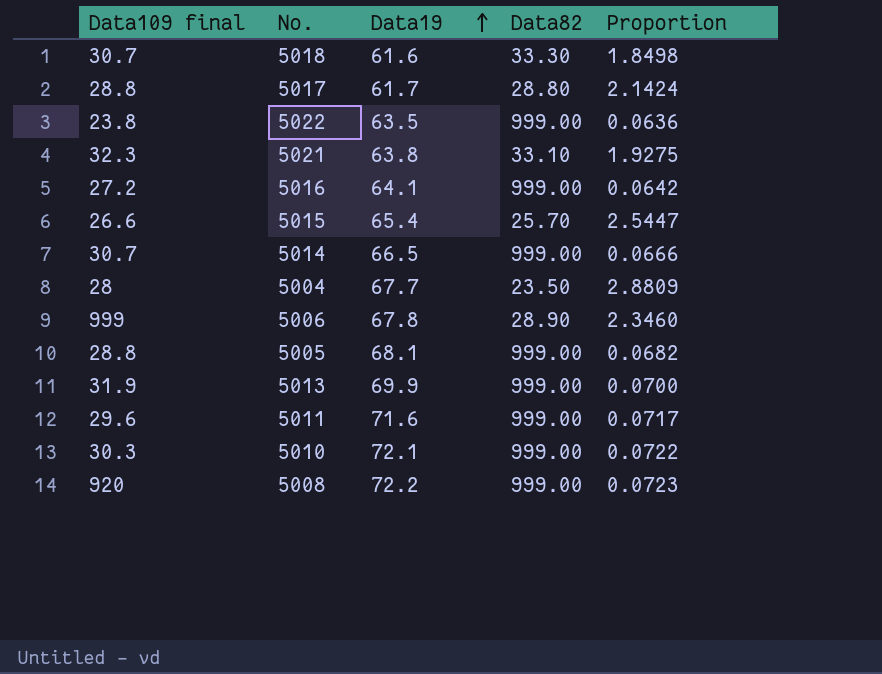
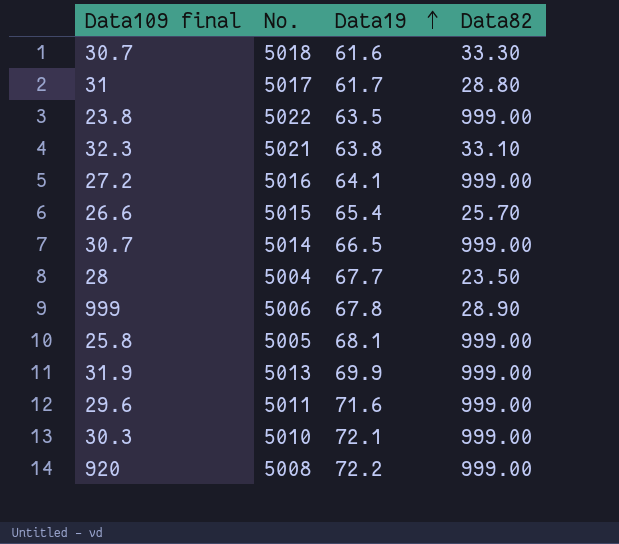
column Proportion | formula: [Data19] / [Data82] -> none
5017 | Data109 final: 28.8 -> 31
5005 | Data109 final: 28.8 -> 25.8

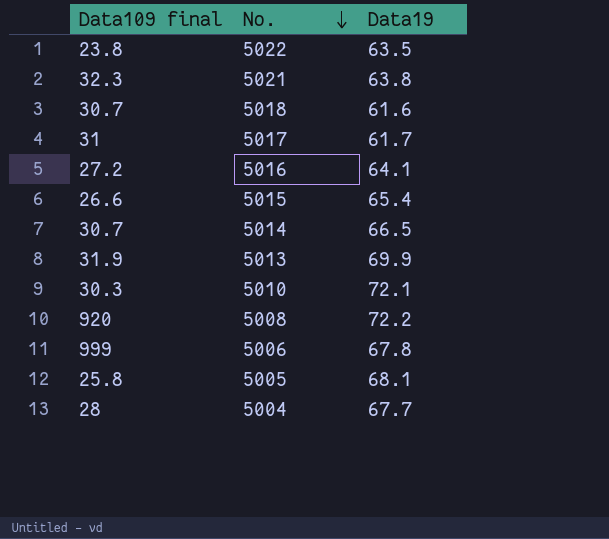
row order: Data19 ascending -> No. descending
column Data82 | position: 4 -> none
row 5011: 29.6 | 71.6 | 999.00 -> none

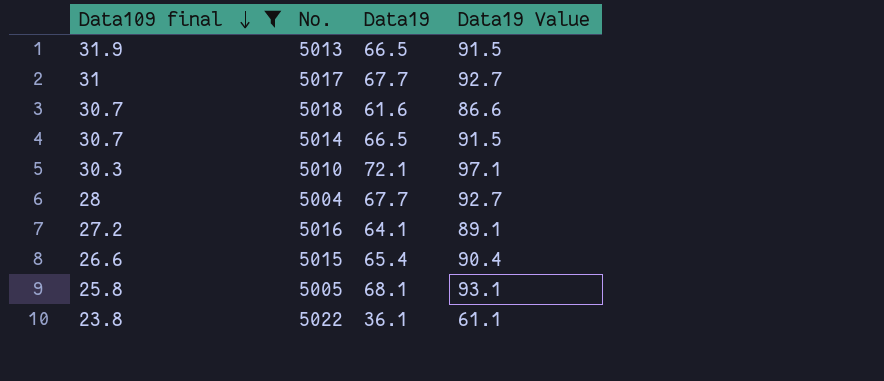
filter: none -> Data109 final <= 31.9
row order: No. descending -> Data109 final descending
column Data19 Value | formula: none -> [Data19] + 25
5013 | Data19: 69.9 -> 66.5
5017 | Data19: 61.7 -> 67.7
5022 | Data19: 63.5 -> 36.1

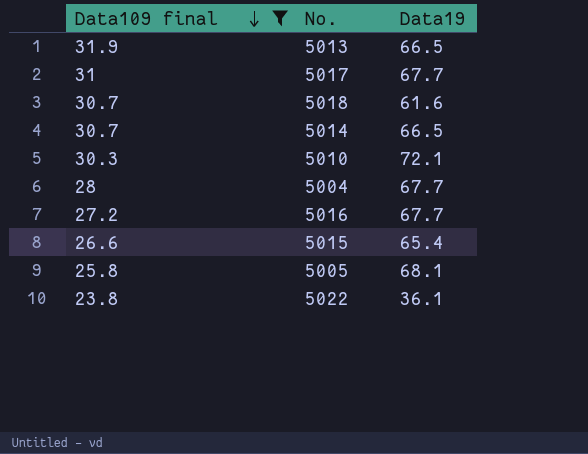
column Data19 Value | formula: [Data19] + 25 -> none
5016 | Data19: 64.1 -> 67.7

